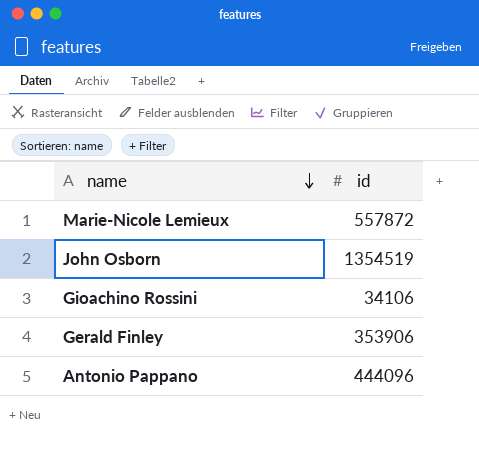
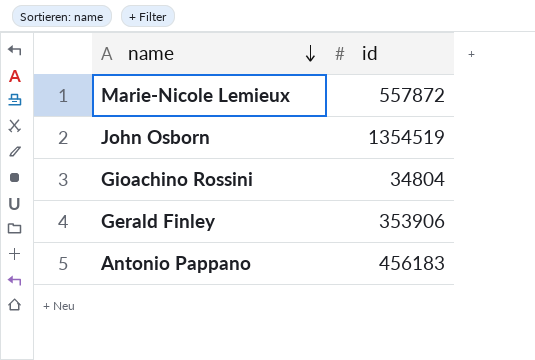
Gioachino Rossini | id: 34106 -> 34804
Antonio Pappano | id: 444096 -> 456183

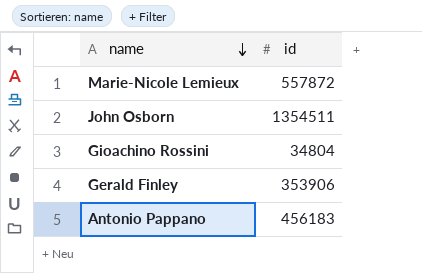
John Osborn | id: 1354519 -> 1354511

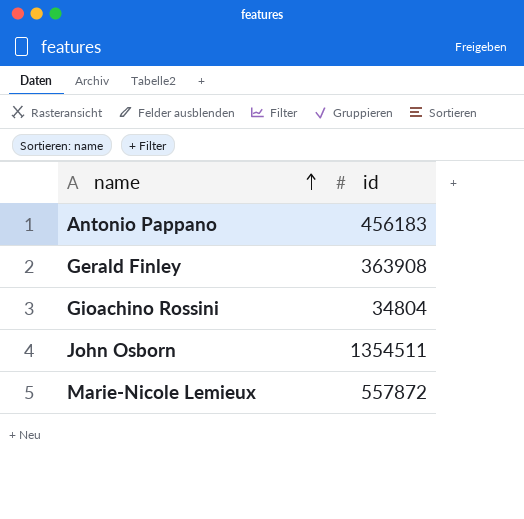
row order: name descending -> name ascending
Gerald Finley | id: 353906 -> 363908

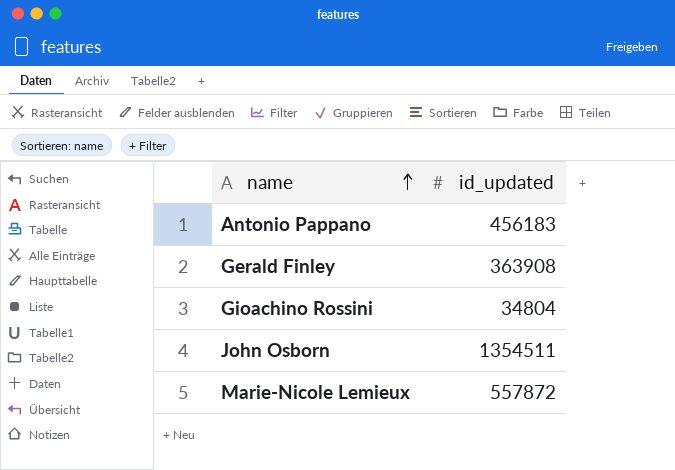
column name: id -> id_updated

